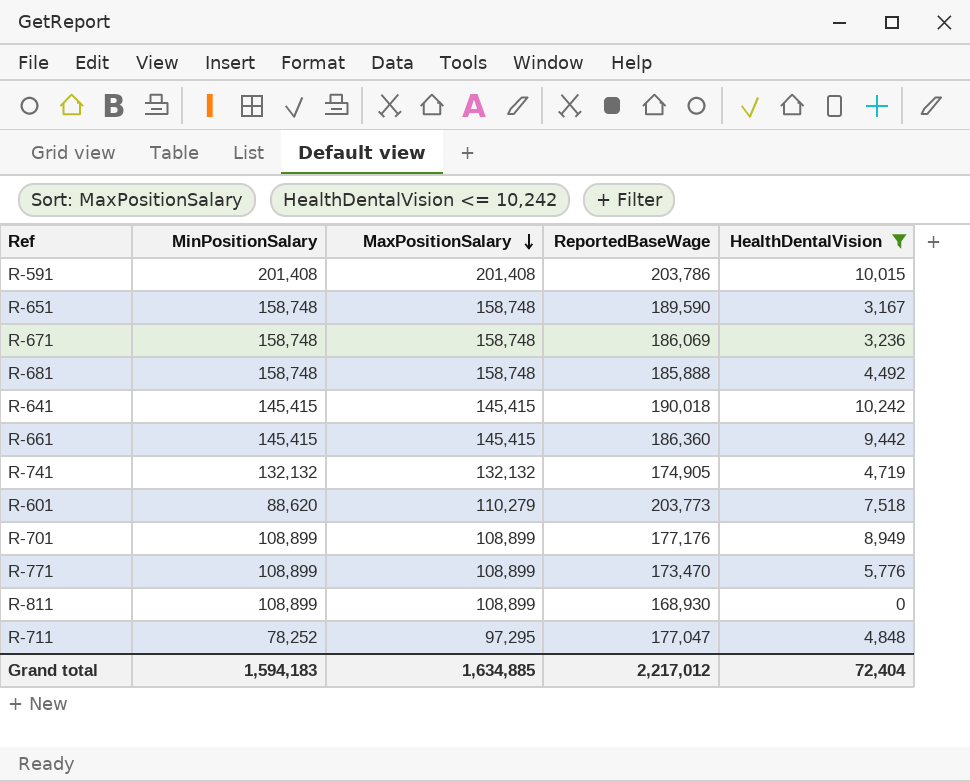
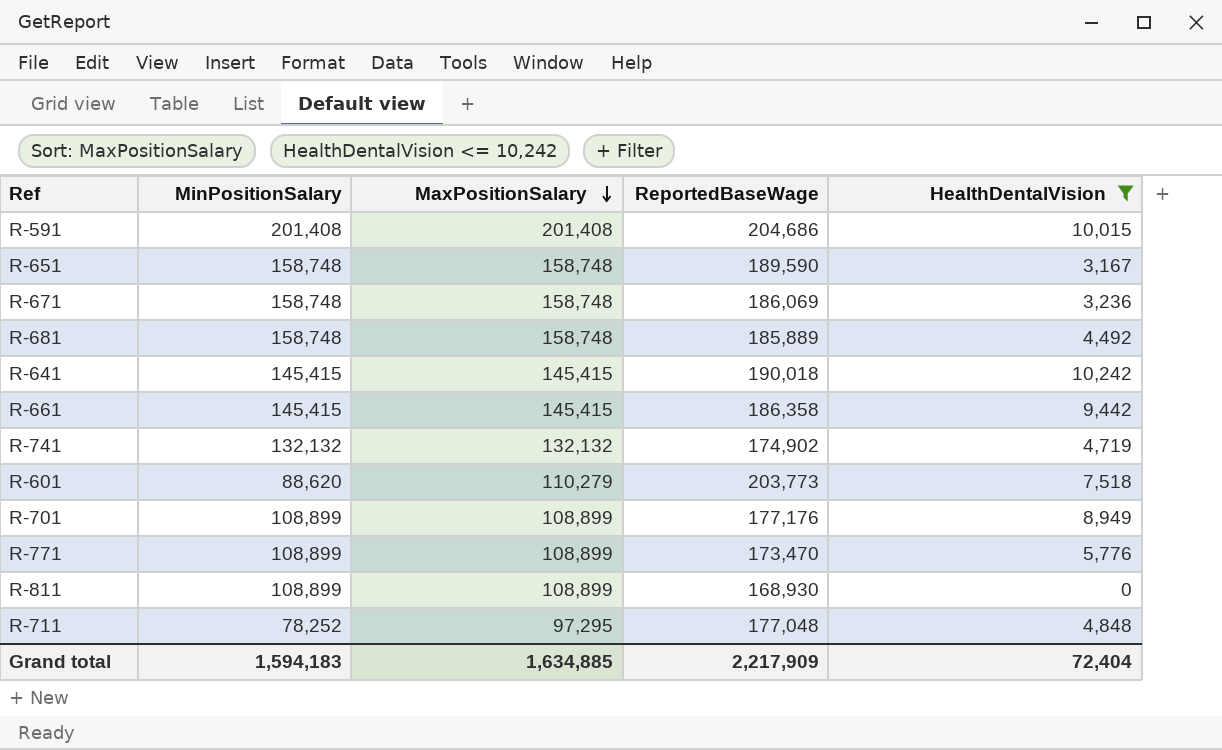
R-591 | ReportedBaseWage: 203,786 -> 204,686
R-681 | ReportedBaseWage: 185,888 -> 185,889
R-661 | ReportedBaseWage: 186,360 -> 186,358
R-741 | ReportedBaseWage: 174,905 -> 174,902
R-711 | ReportedBaseWage: 177,047 -> 177,048
Grand total | ReportedBaseWage: 2,217,012 -> 2,217,909

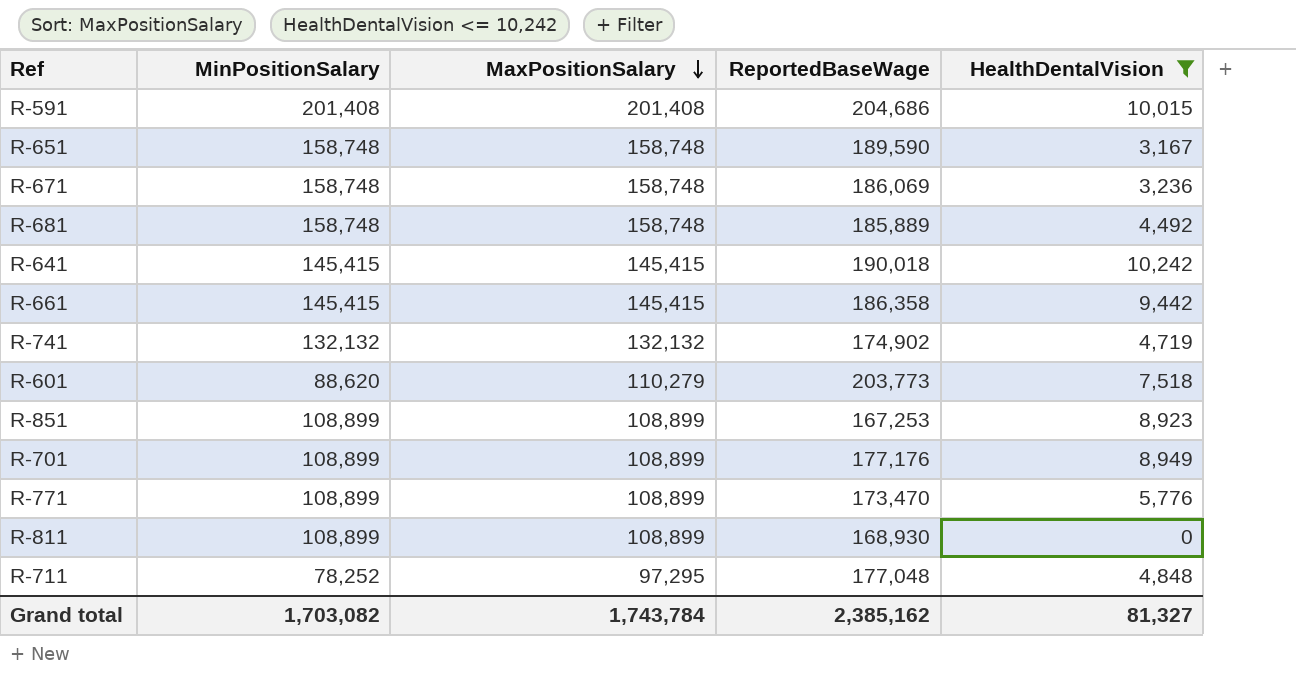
row R-851: none -> 108,899 | 108,899 | 167,253 | 8,923
Grand total | MinPositionSalary: 1,594,183 -> 1,703,082
Grand total | MaxPositionSalary: 1,634,885 -> 1,743,784
Grand total | ReportedBaseWage: 2,217,909 -> 2,385,162
Grand total | HealthDentalVision: 72,404 -> 81,327

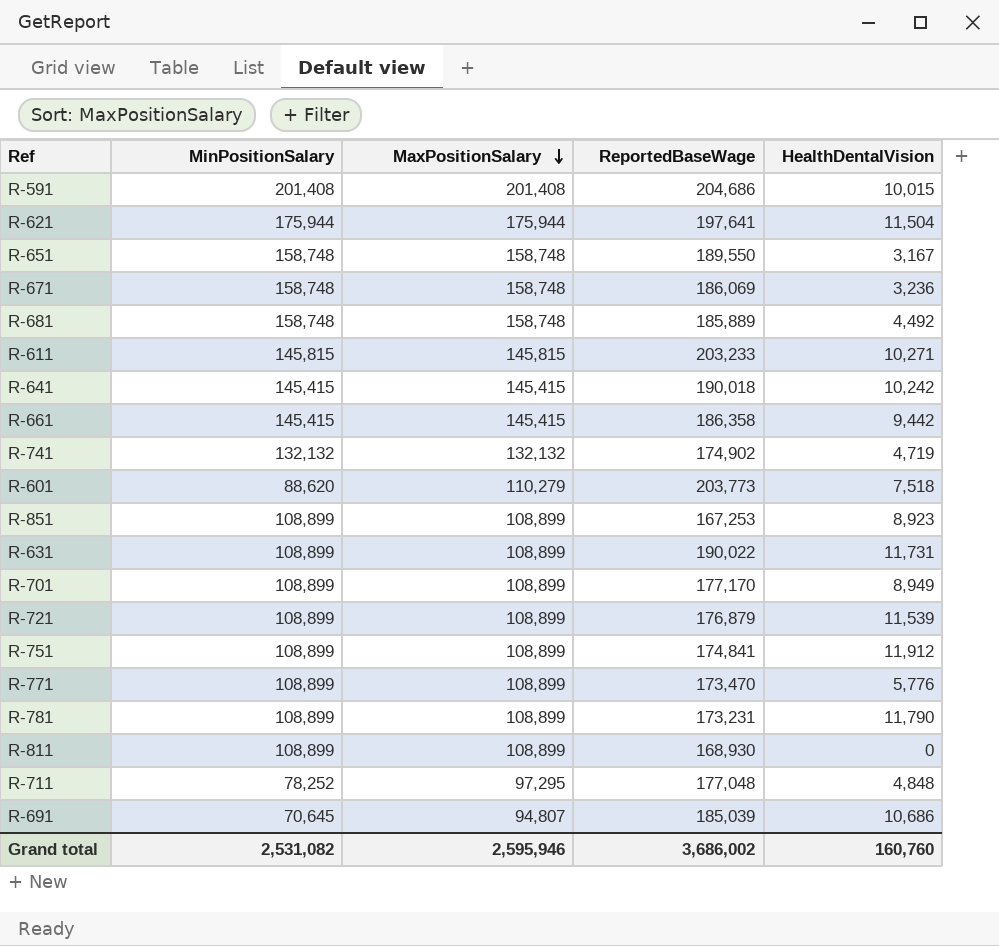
filter: HealthDentalVision <= 10,242 -> none
R-651 | ReportedBaseWage: 189,590 -> 189,550
R-701 | ReportedBaseWage: 177,176 -> 177,170
Grand total | MinPositionSalary: 1,703,082 -> 2,531,082
Grand total | MaxPositionSalary: 1,743,784 -> 2,595,946
Grand total | ReportedBaseWage: 2,385,162 -> 3,686,002
Grand total | HealthDentalVision: 81,327 -> 160,760

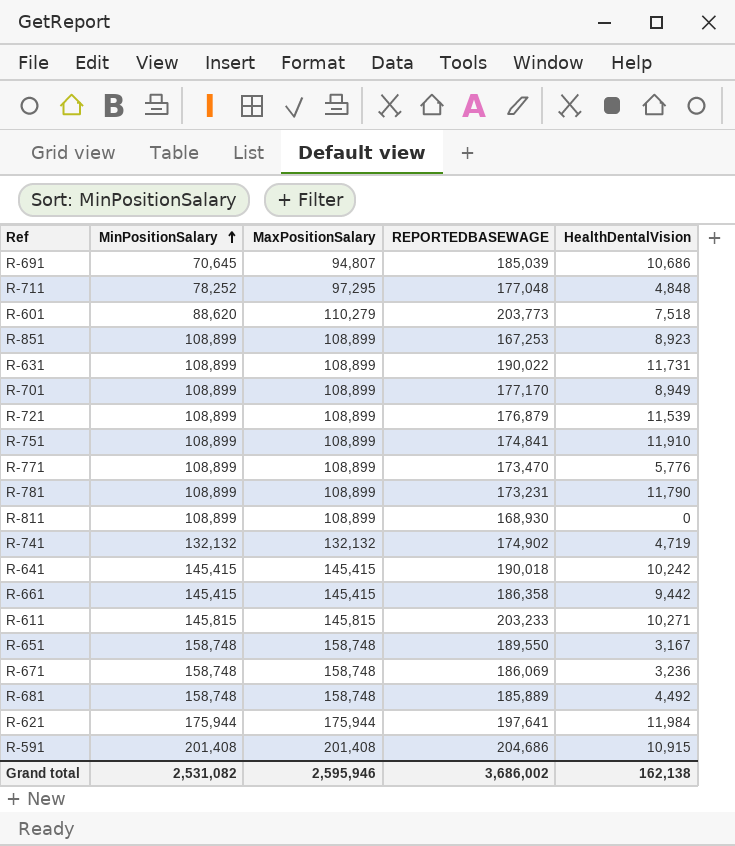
row order: MaxPositionSalary descending -> MinPositionSalary ascending
column name: ReportedBaseWage -> REPORTEDBASEWAGE
R-751 | HealthDentalVision: 11,912 -> 11,910
R-621 | HealthDentalVision: 11,504 -> 11,984
R-591 | HealthDentalVision: 10,015 -> 10,915
Grand total | HealthDentalVision: 160,760 -> 162,138

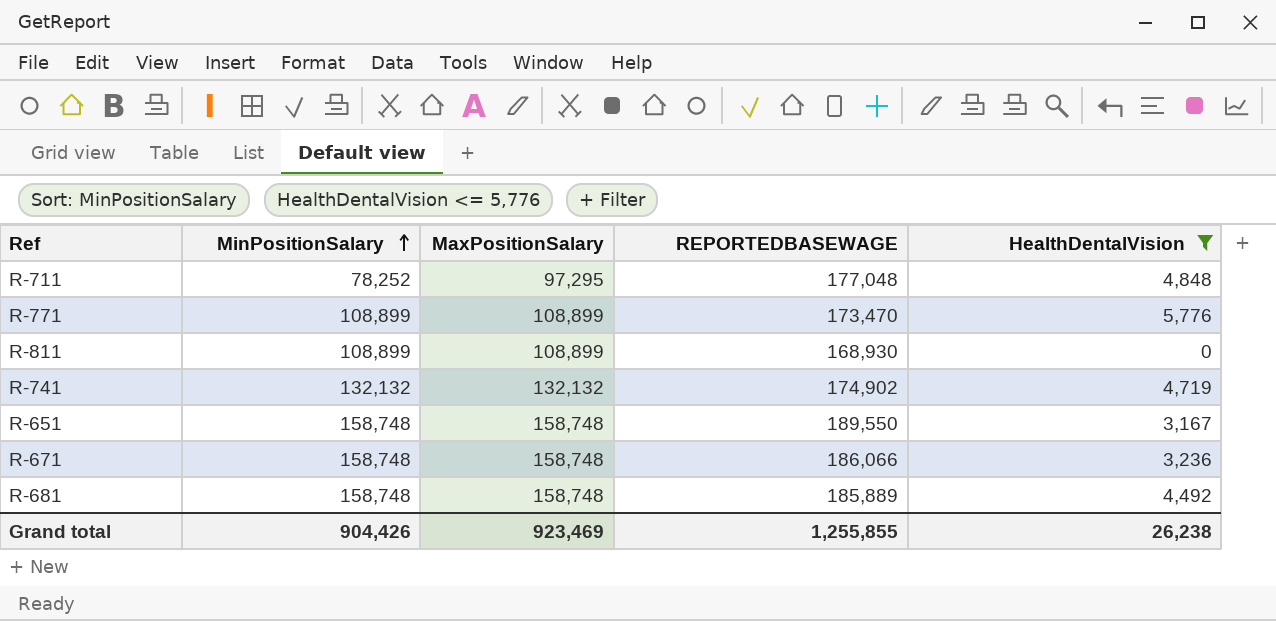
filter: none -> HealthDentalVision <= 5,776
R-671 | REPORTEDBASEWAGE: 186,069 -> 186,066
Grand total | MinPositionSalary: 2,531,082 -> 904,426
Grand total | MaxPositionSalary: 2,595,946 -> 923,469
Grand total | REPORTEDBASEWAGE: 3,686,002 -> 1,255,855
Grand total | HealthDentalVision: 162,138 -> 26,238

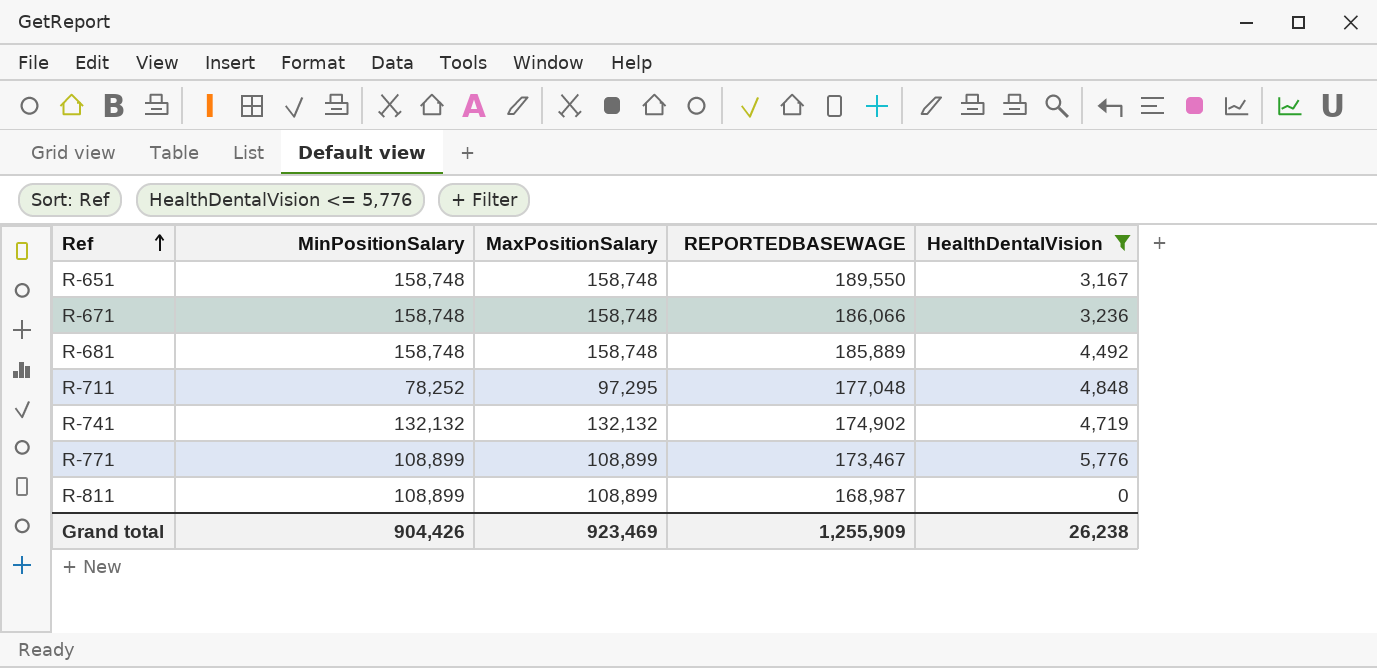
row order: MinPositionSalary ascending -> Ref ascending
R-771 | REPORTEDBASEWAGE: 173,470 -> 173,467
R-811 | REPORTEDBASEWAGE: 168,930 -> 168,987
Grand total | REPORTEDBASEWAGE: 1,255,855 -> 1,255,909

